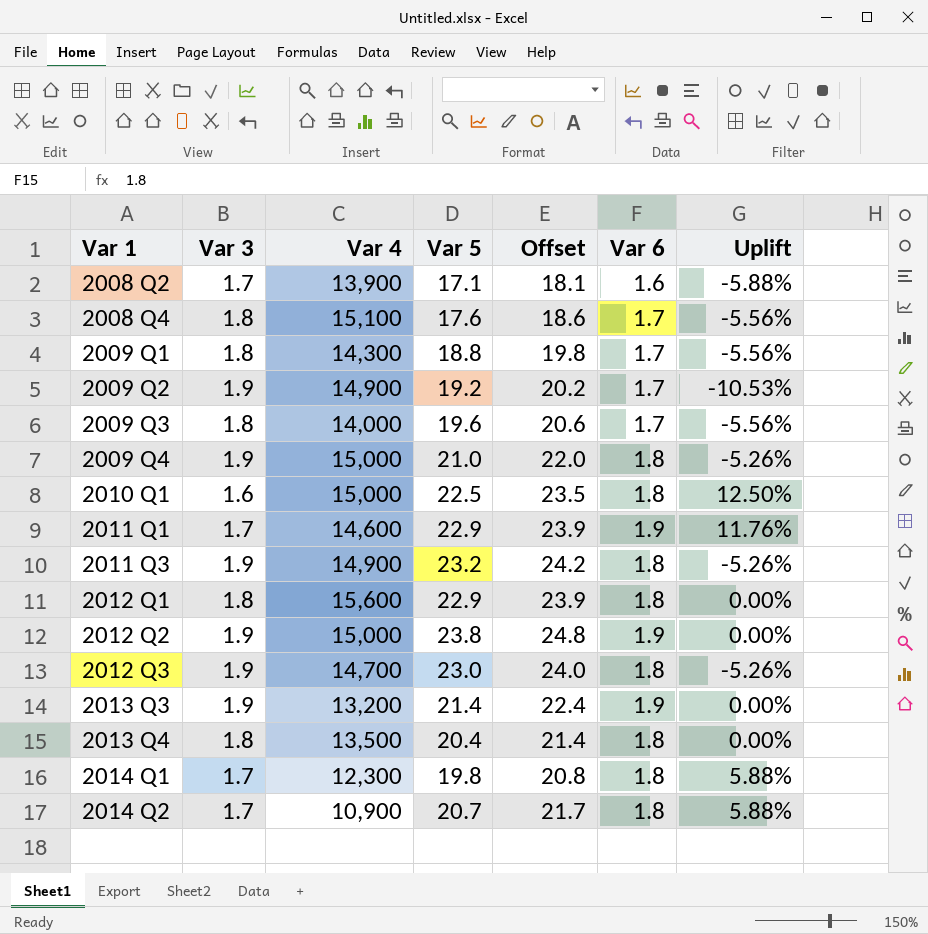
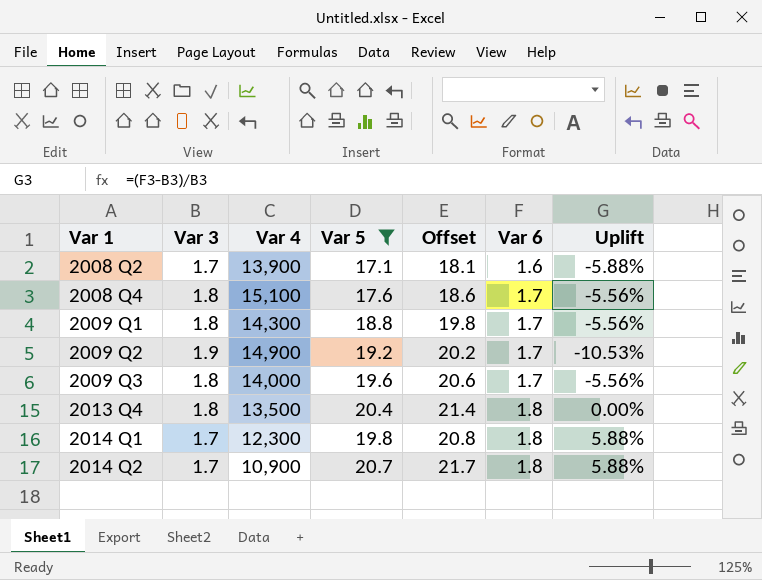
filter: none -> Var 5 <= 20.7

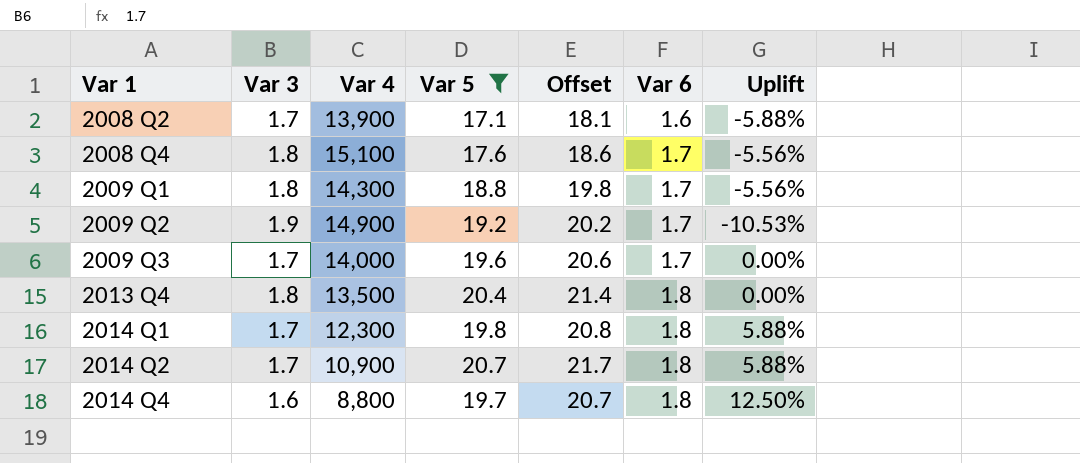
2009 Q3 | Var 3: 1.8 -> 1.7
2009 Q3 | Uplift: -5.56% -> 0.00%
row 2014 Q4: none -> 1.6 | 8,800 | 19.7 | 20.7 | 1.8 | 12.50%

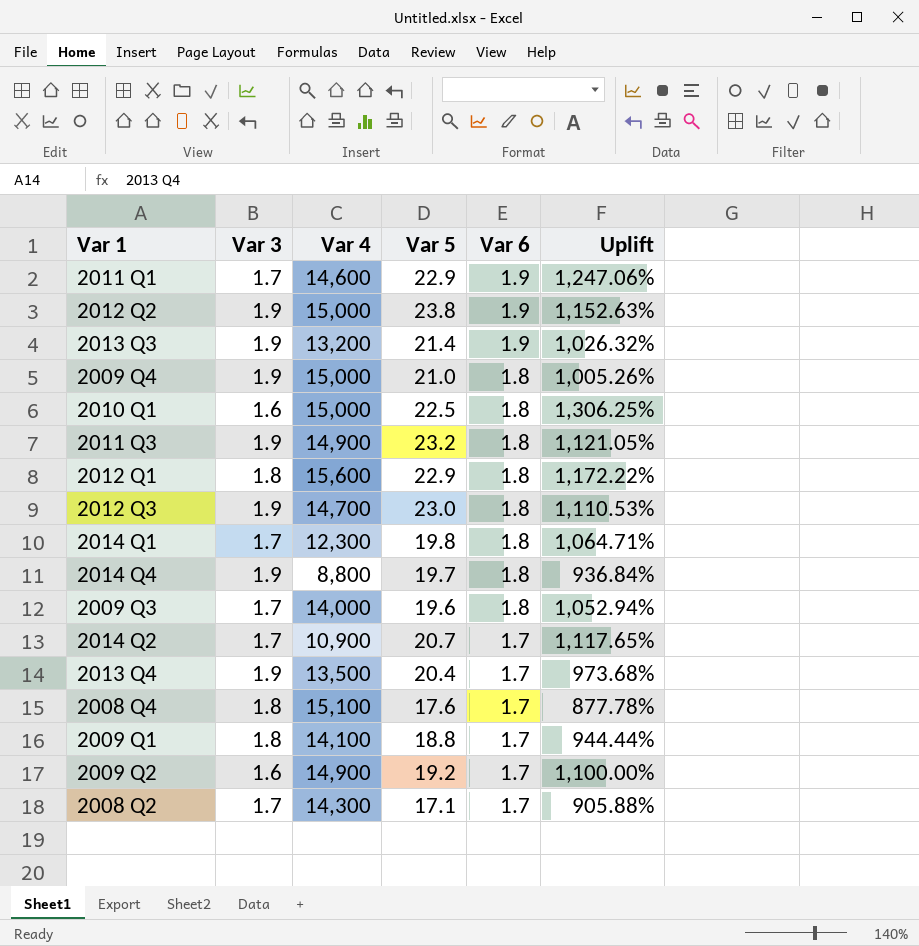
filter: Var 5 <= 20.7 -> none
row order: Var 1 ascending -> Var 6 descending
column Offset | formula: [Var 5] + 1 -> none
column Uplift | formula: ([Var 6] - [Var 3]) / [Var 3] -> ([Var 5] - [Var 3]) / [Var 3]
2014 Q4 | Var 3: 1.6 -> 1.9
2009 Q3 | Var 6: 1.7 -> 1.8
2014 Q2 | Var 6: 1.8 -> 1.7
2013 Q4 | Var 3: 1.8 -> 1.9
2013 Q4 | Var 6: 1.8 -> 1.7
2009 Q1 | Var 4: 14,300 -> 14,100
2009 Q2 | Var 3: 1.9 -> 1.6
2008 Q2 | Var 4: 13,900 -> 14,300
2008 Q2 | Var 6: 1.6 -> 1.7

